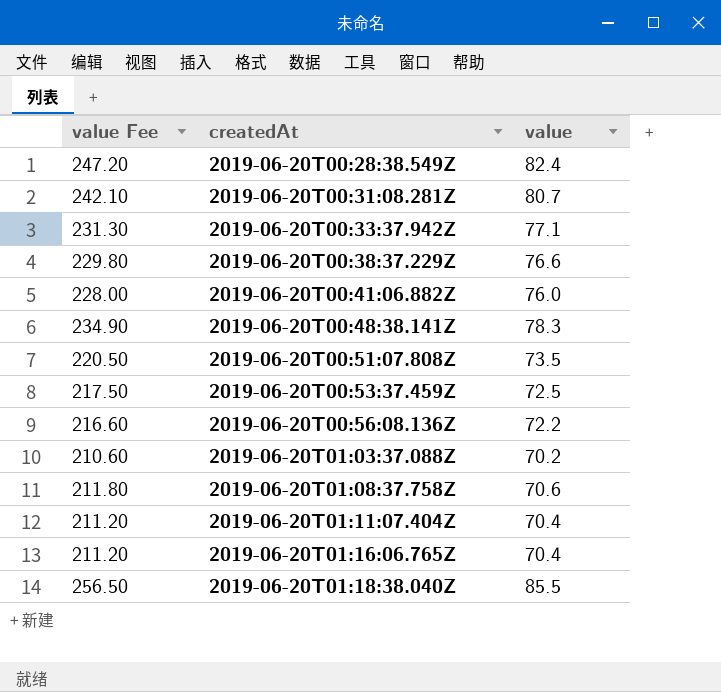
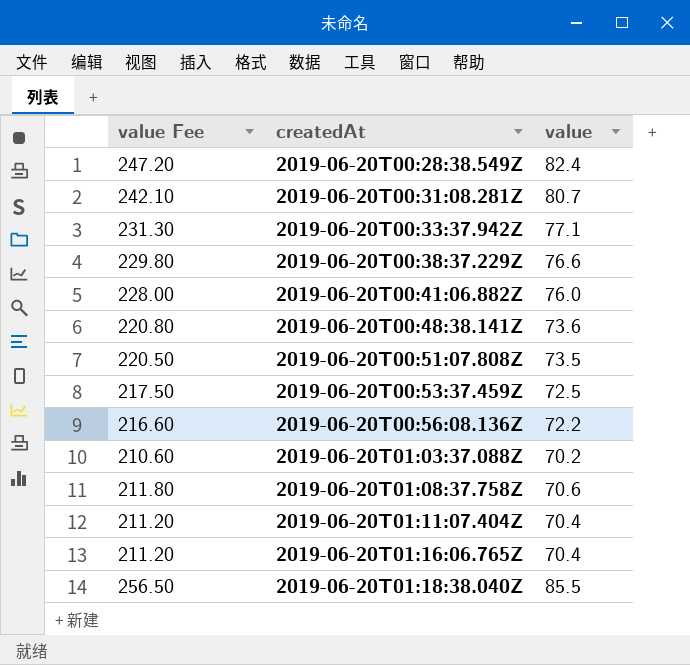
2019-06-20T00:48:38.141Z | value Fee: 234.90 -> 220.80
2019-06-20T00:48:38.141Z | value: 78.3 -> 73.6

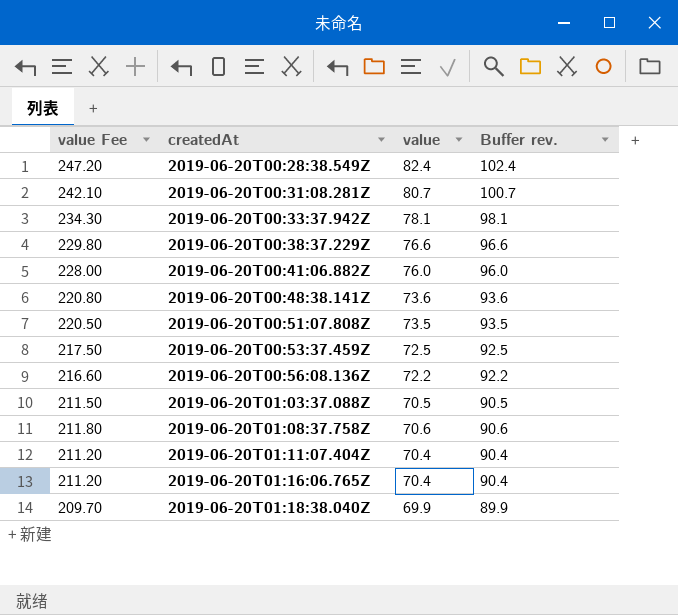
column Buffer rev. | formula: none -> [value] + 20
2019-06-20T00:33:37.942Z | value Fee: 231.30 -> 234.30
2019-06-20T00:33:37.942Z | value: 77.1 -> 78.1
2019-06-20T01:03:37.088Z | value Fee: 210.60 -> 211.50
2019-06-20T01:03:37.088Z | value: 70.2 -> 70.5
2019-06-20T01:18:38.040Z | value Fee: 256.50 -> 209.70
2019-06-20T01:18:38.040Z | value: 85.5 -> 69.9

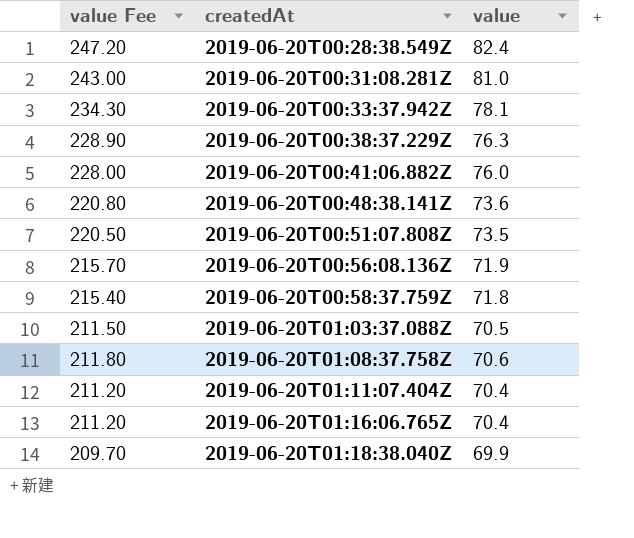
column Buffer rev. | formula: [value] + 20 -> none
row 2019-06-20T00:53:37.459Z: 217.50 | 72.5 | 92.5 -> none
2019-06-20T00:31:08.281Z | value Fee: 242.10 -> 243.00
2019-06-20T00:31:08.281Z | value: 80.7 -> 81.0
2019-06-20T00:38:37.229Z | value Fee: 229.80 -> 228.90
2019-06-20T00:38:37.229Z | value: 76.6 -> 76.3
2019-06-20T00:56:08.136Z | value Fee: 216.60 -> 215.70
2019-06-20T00:56:08.136Z | value: 72.2 -> 71.9
row 2019-06-20T00:58:37.759Z: none -> 215.40 | 71.8

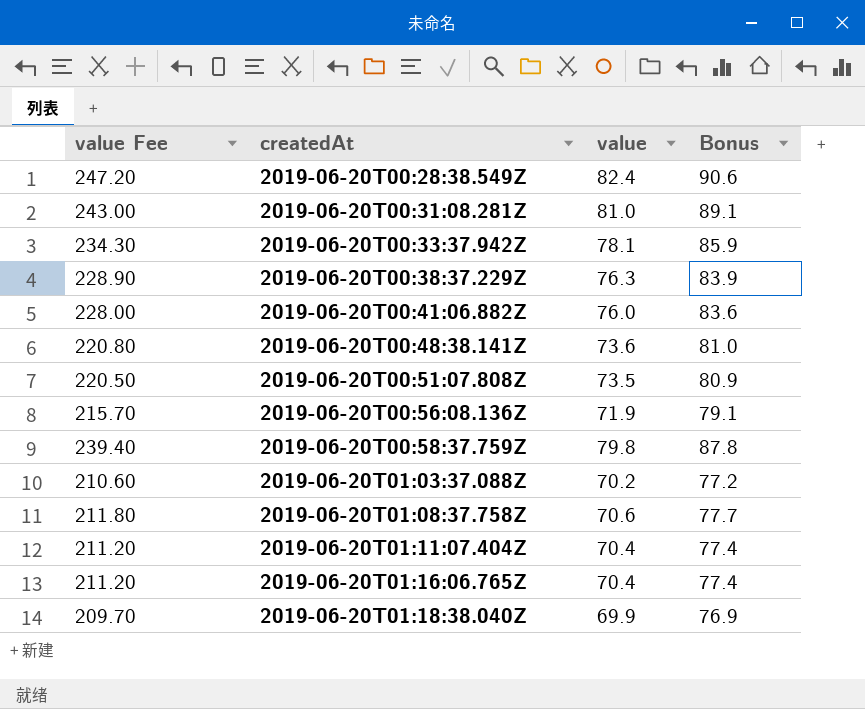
column Bonus | formula: none -> [value] * 1.1
2019-06-20T00:58:37.759Z | value Fee: 215.40 -> 239.40
2019-06-20T00:58:37.759Z | value: 71.8 -> 79.8
2019-06-20T01:03:37.088Z | value Fee: 211.50 -> 210.60
2019-06-20T01:03:37.088Z | value: 70.5 -> 70.2

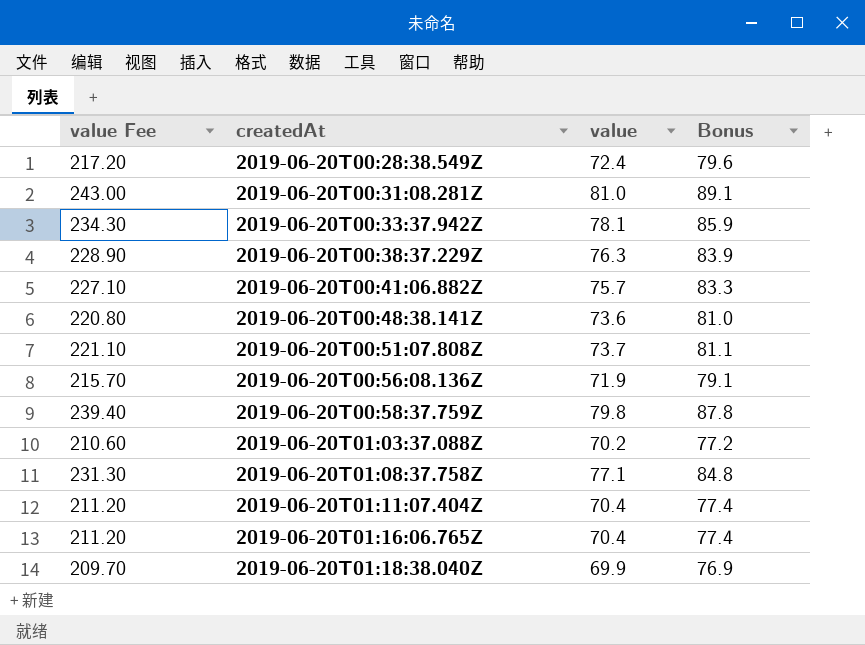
2019-06-20T00:28:38.549Z | value Fee: 247.20 -> 217.20
2019-06-20T00:28:38.549Z | value: 82.4 -> 72.4
2019-06-20T00:28:38.549Z | Bonus: 90.6 -> 79.6
2019-06-20T00:41:06.882Z | value Fee: 228.00 -> 227.10
2019-06-20T00:41:06.882Z | value: 76.0 -> 75.7
2019-06-20T00:41:06.882Z | Bonus: 83.6 -> 83.3
2019-06-20T00:51:07.808Z | value Fee: 220.50 -> 221.10
2019-06-20T00:51:07.808Z | value: 73.5 -> 73.7
2019-06-20T00:51:07.808Z | Bonus: 80.9 -> 81.1
2019-06-20T01:08:37.758Z | value Fee: 211.80 -> 231.30
2019-06-20T01:08:37.758Z | value: 70.6 -> 77.1
2019-06-20T01:08:37.758Z | Bonus: 77.7 -> 84.8

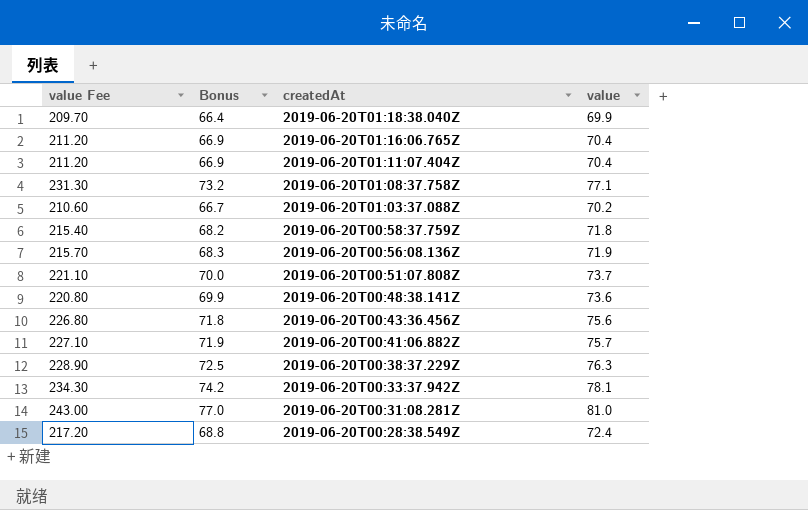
row order: createdAt ascending -> createdAt descending
column Bonus | formula: [value] * 1.1 -> [value] * 0.95
column Bonus | position: 4 -> 2
2019-06-20T00:58:37.759Z | value Fee: 239.40 -> 215.40
2019-06-20T00:58:37.759Z | value: 79.8 -> 71.8
row 2019-06-20T00:43:36.456Z: none -> 226.80 | 71.8 | 75.6

